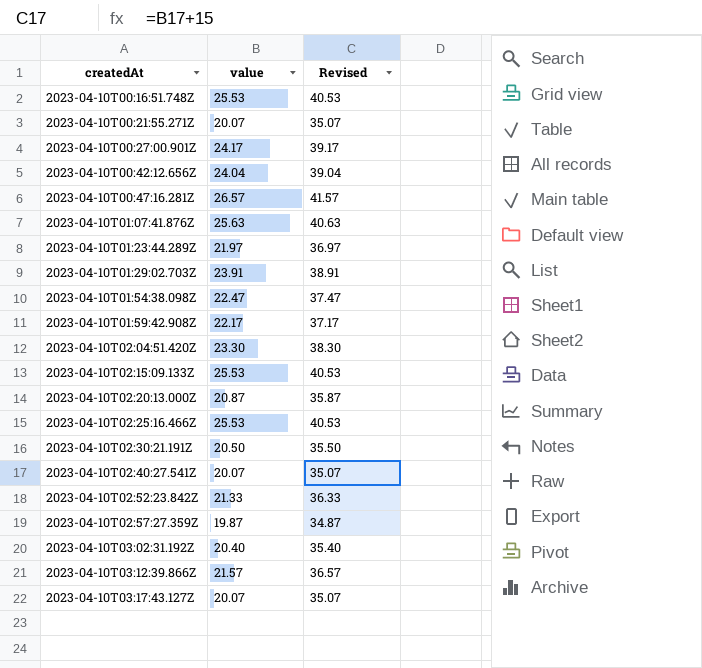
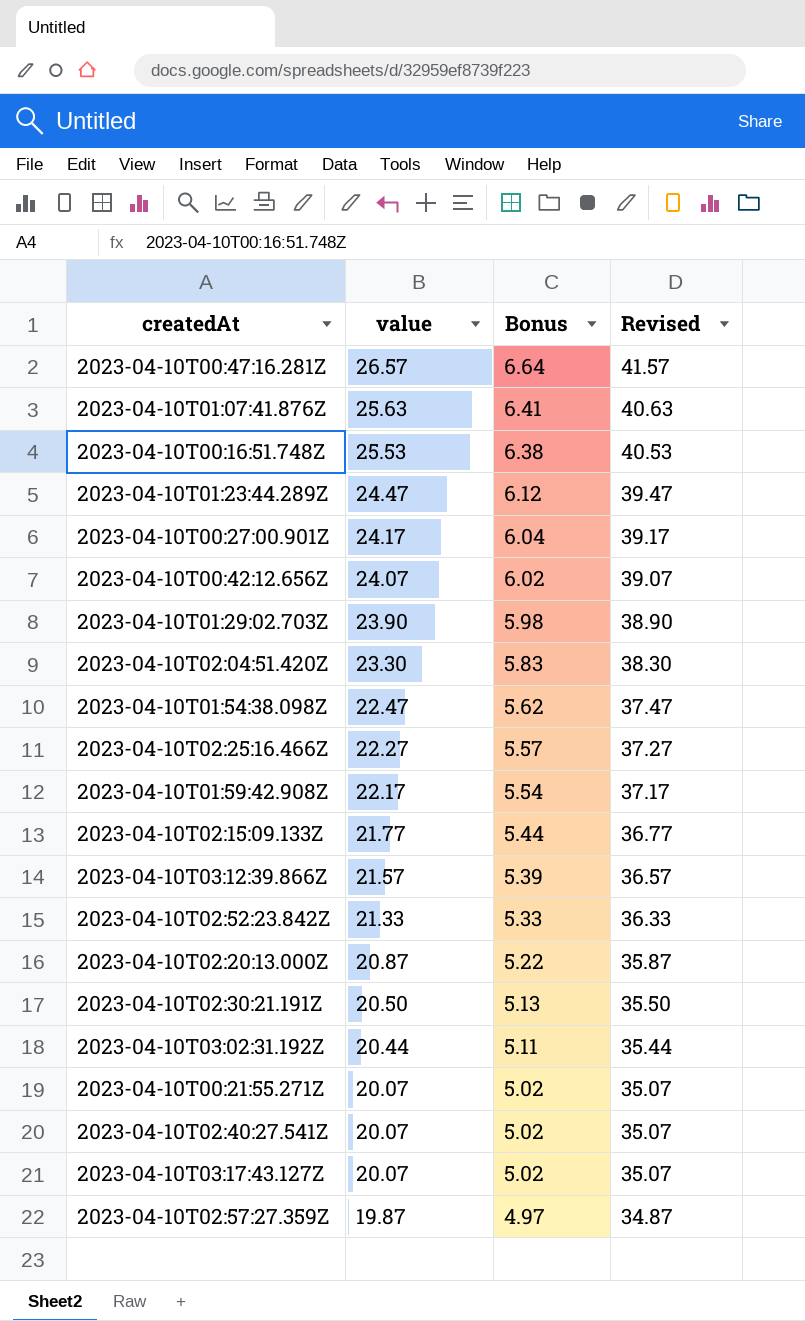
row order: createdAt ascending -> value descending
column Bonus | formula: none -> [value] * 0.25
2023-04-10T01:23:44.289Z | value: 21.97 -> 24.47
2023-04-10T01:23:44.289Z | Revised: 36.97 -> 39.47
2023-04-10T00:42:12.656Z | value: 24.04 -> 24.07
2023-04-10T00:42:12.656Z | Revised: 39.04 -> 39.07
2023-04-10T01:29:02.703Z | value: 23.91 -> 23.90
2023-04-10T01:29:02.703Z | Revised: 38.91 -> 38.90
2023-04-10T02:25:16.466Z | value: 25.53 -> 22.27
2023-04-10T02:25:16.466Z | Revised: 40.53 -> 37.27
2023-04-10T02:15:09.133Z | value: 25.53 -> 21.77
2023-04-10T02:15:09.133Z | Revised: 40.53 -> 36.77
2023-04-10T03:02:31.192Z | value: 20.40 -> 20.44
2023-04-10T03:02:31.192Z | Revised: 35.40 -> 35.44

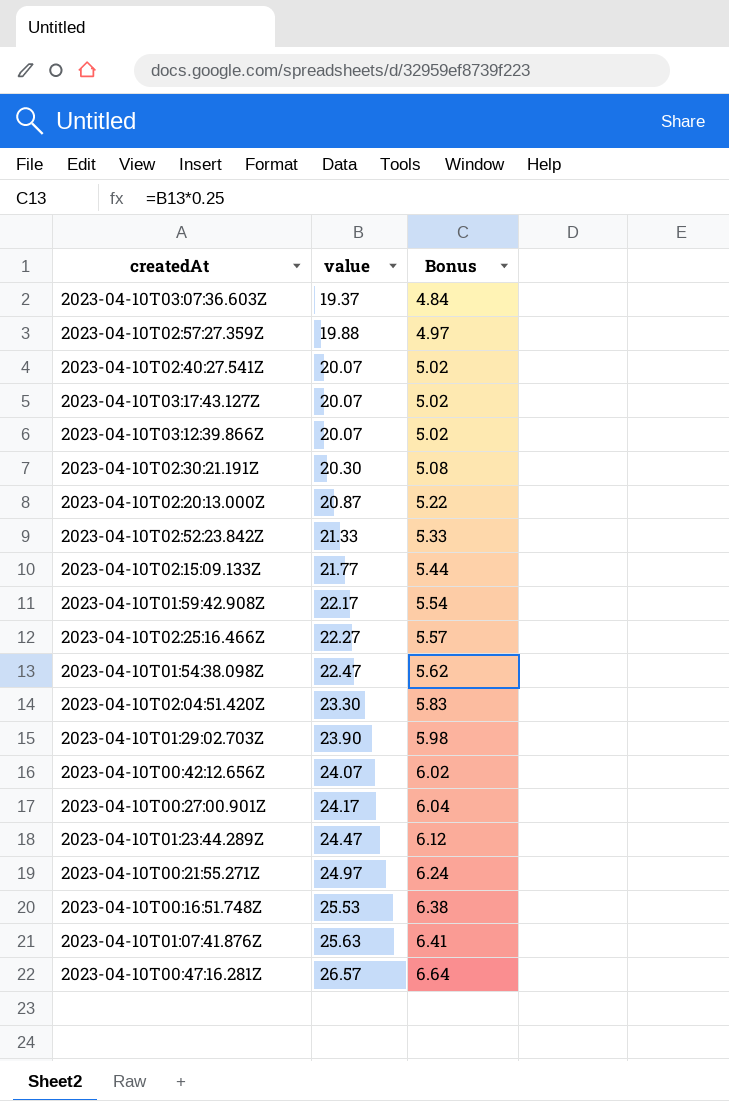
row order: value descending -> value ascending
column Revised | formula: [value] + 15 -> none
row 2023-04-10T03:02:31.192Z: 20.44 | 5.11 | 35.44 -> none
row 2023-04-10T03:07:36.603Z: none -> 19.37 | 4.84
2023-04-10T02:57:27.359Z | value: 19.87 -> 19.88
2023-04-10T03:12:39.866Z | value: 21.57 -> 20.07
2023-04-10T03:12:39.866Z | Bonus: 5.39 -> 5.02
2023-04-10T02:30:21.191Z | value: 20.50 -> 20.30
2023-04-10T02:30:21.191Z | Bonus: 5.13 -> 5.08
2023-04-10T00:21:55.271Z | value: 20.07 -> 24.97
2023-04-10T00:21:55.271Z | Bonus: 5.02 -> 6.24

